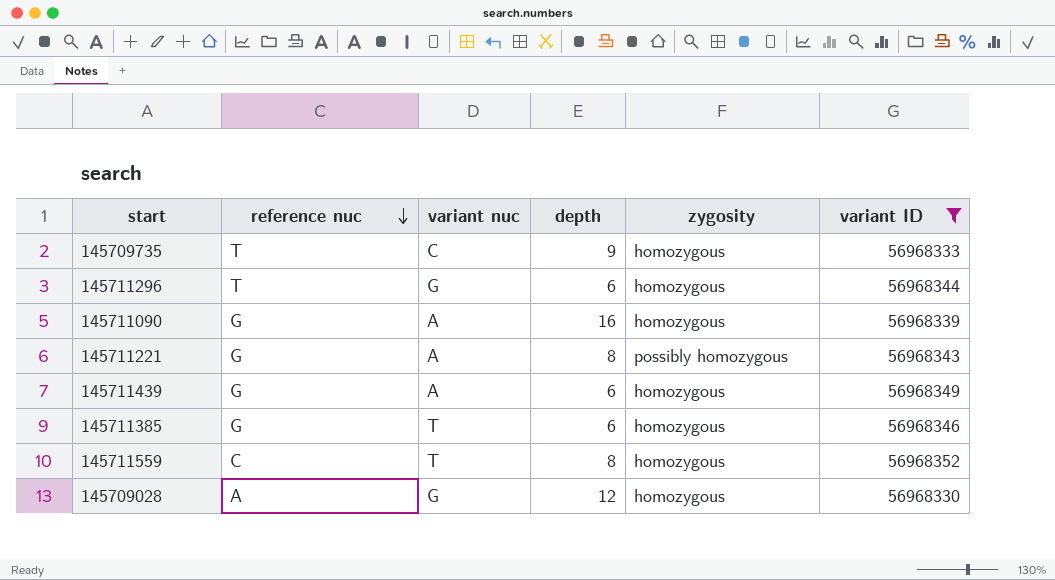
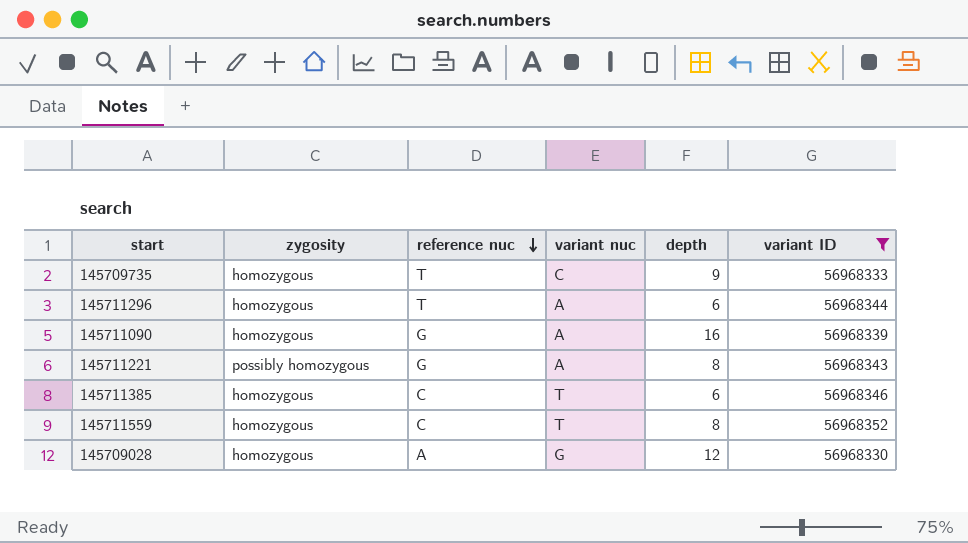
column zygosity | position: 5 -> 2
row 145711439: G | A | 6 | homozygous | 56968349 -> none
145711296 | variant nuc: G -> A
145711385 | reference nuc: G -> C

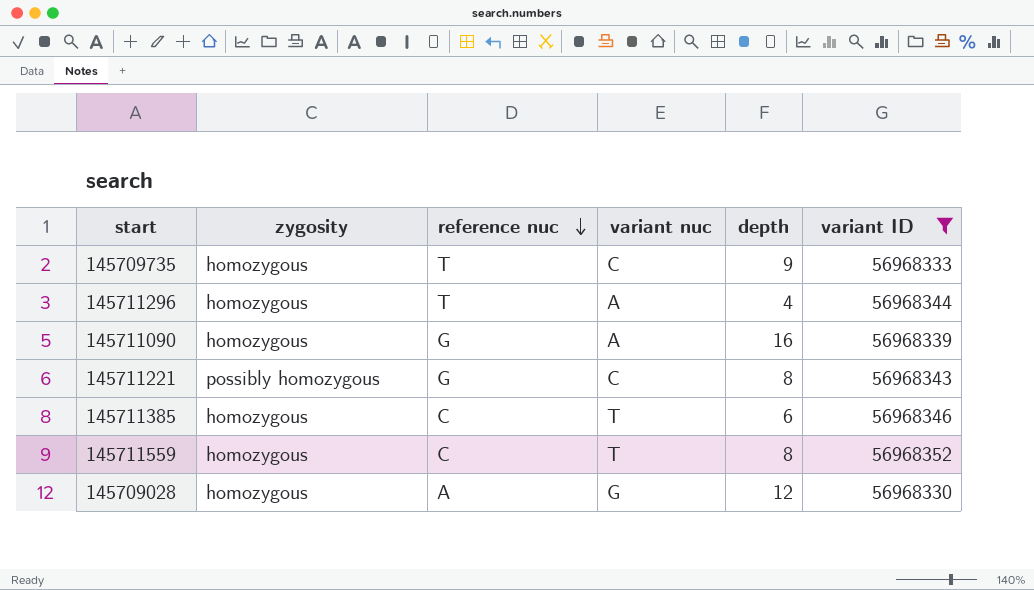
145711296 | depth: 6 -> 4
145711221 | variant nuc: A -> C

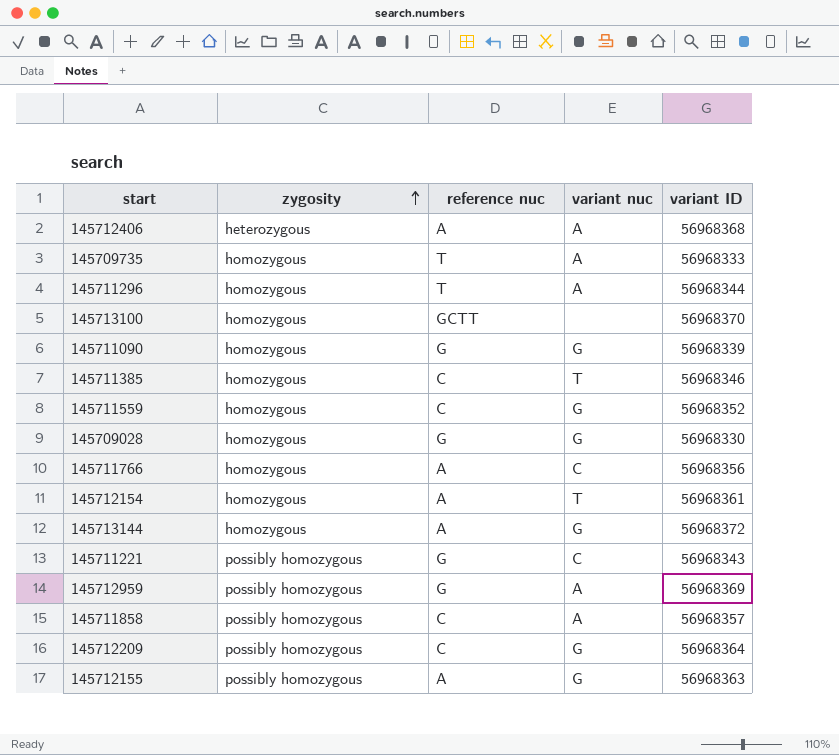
filter: variant ID <= 56968352 -> none
row order: reference nuc descending -> zygosity ascending
column depth | position: 5 -> none
145709735 | variant nuc: C -> A
145711090 | variant nuc: A -> G
145711559 | variant nuc: T -> G
145709028 | reference nuc: A -> G

